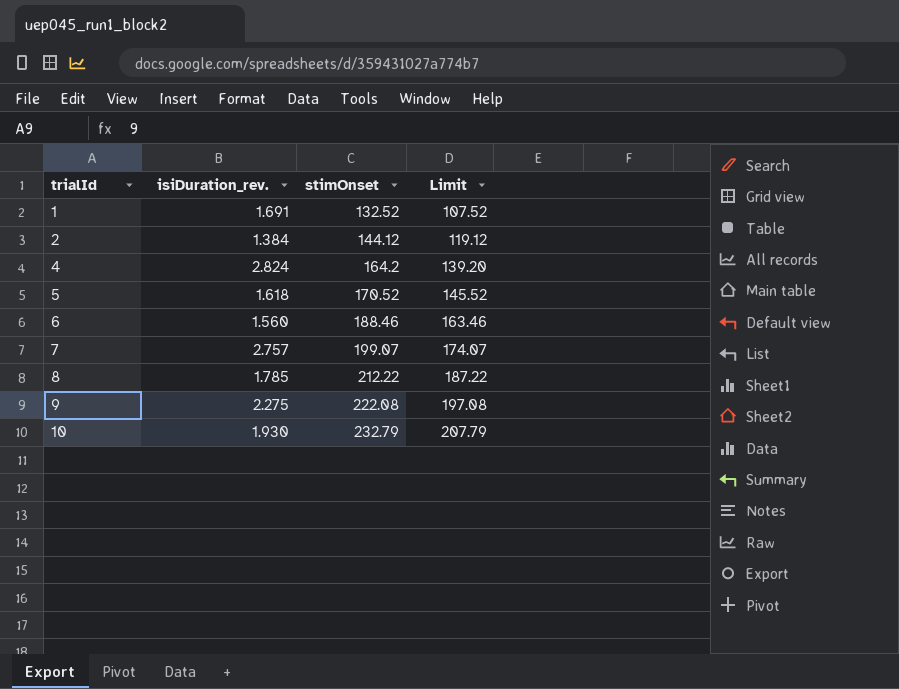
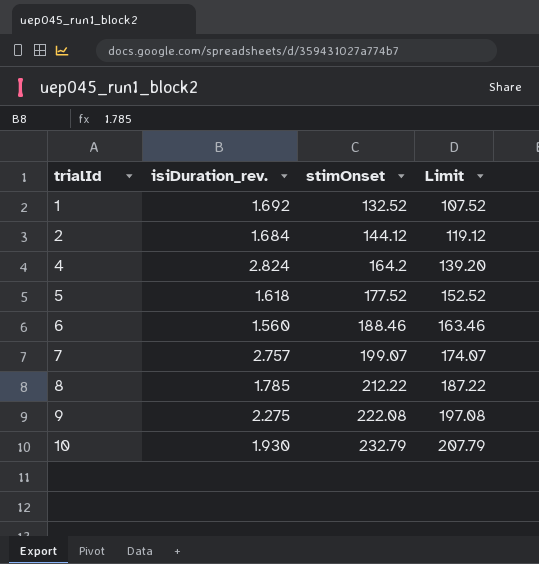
1 | isiDuration_rev.: 1.691 -> 1.692
2 | isiDuration_rev.: 1.384 -> 1.684
5 | stimOnset: 170.52 -> 177.52
5 | Limit: 145.52 -> 152.52

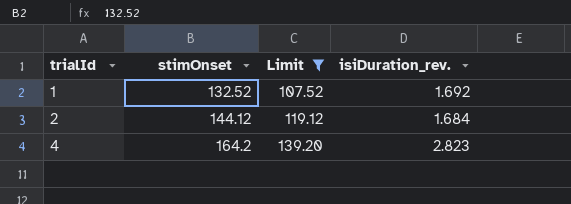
filter: none -> Limit <= 139.20
column isiDuration_rev. | position: 2 -> 4
4 | isiDuration_rev.: 2.824 -> 2.823

